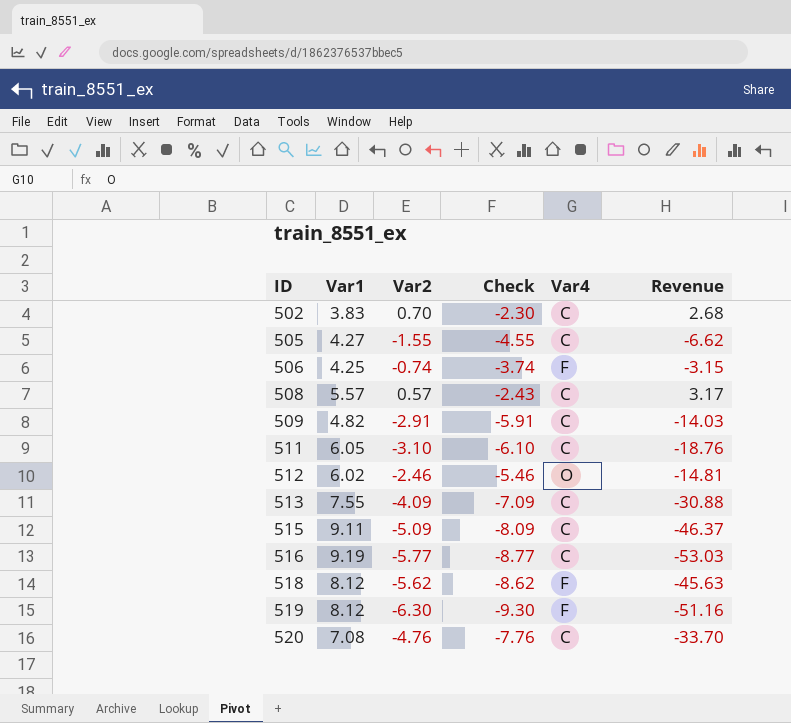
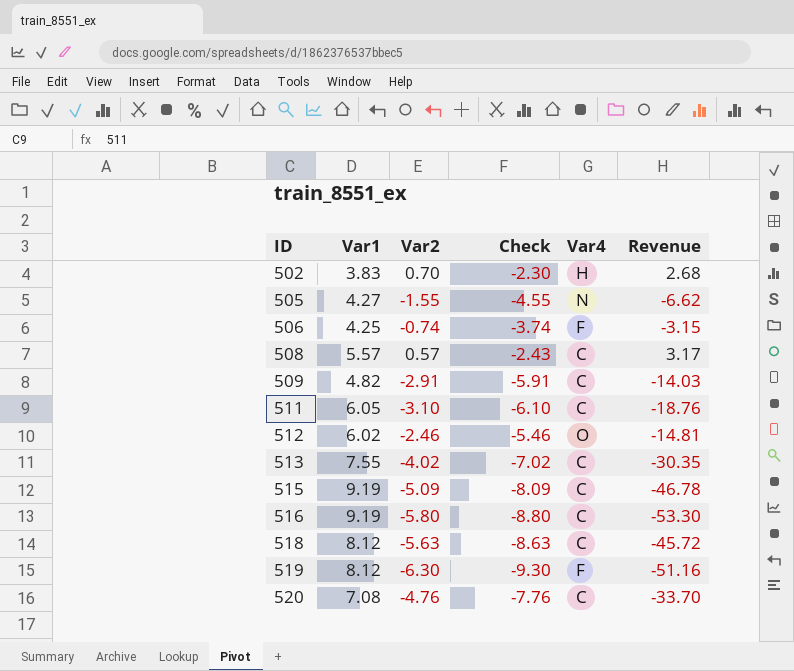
502 | Var4: C -> H
505 | Var4: C -> N
513 | Var2: -4.09 -> -4.02
513 | Check: -7.09 -> -7.02
513 | Revenue: -30.88 -> -30.35
515 | Var1: 9.11 -> 9.19
515 | Revenue: -46.37 -> -46.78
516 | Var2: -5.77 -> -5.80
516 | Check: -8.77 -> -8.80
516 | Revenue: -53.03 -> -53.30
518 | Var2: -5.62 -> -5.63
518 | Check: -8.62 -> -8.63
518 | Var4: F -> C
518 | Revenue: -45.63 -> -45.72

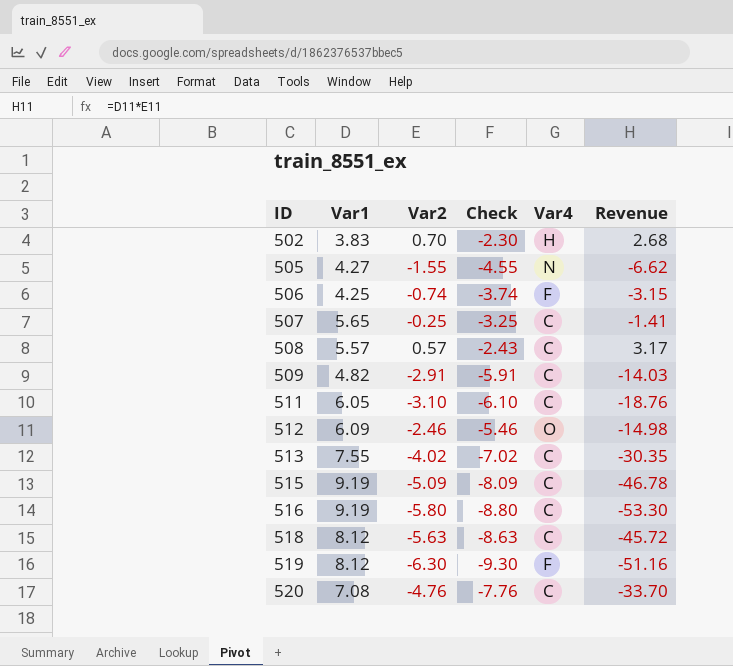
row 507: none -> 5.65 | -0.25 | -3.25 | C | -1.41
512 | Var1: 6.02 -> 6.09
512 | Revenue: -14.81 -> -14.98

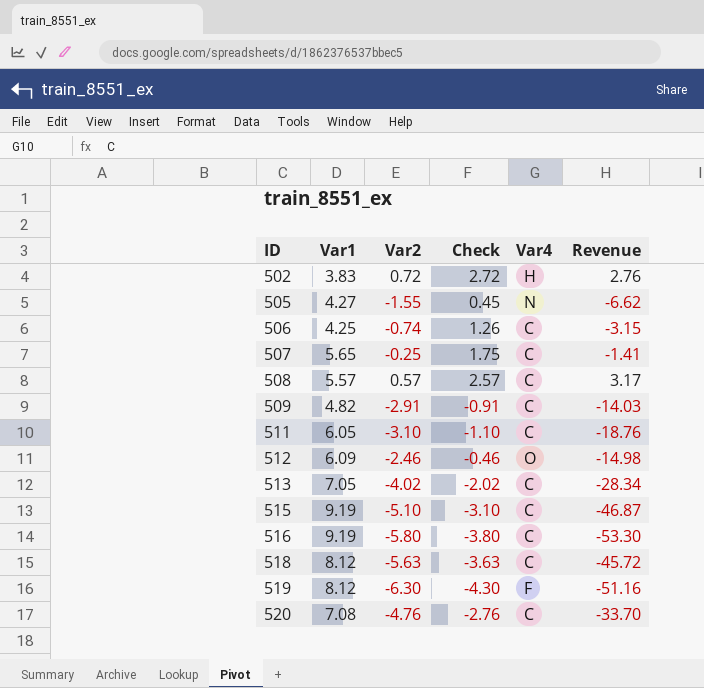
column Check | formula: [Var2] - 3 -> [Var2] + 2
502 | Var2: 0.70 -> 0.72
502 | Revenue: 2.68 -> 2.76
506 | Var4: F -> C
513 | Var1: 7.55 -> 7.05
513 | Revenue: -30.35 -> -28.34
515 | Var2: -5.09 -> -5.10
515 | Revenue: -46.78 -> -46.87

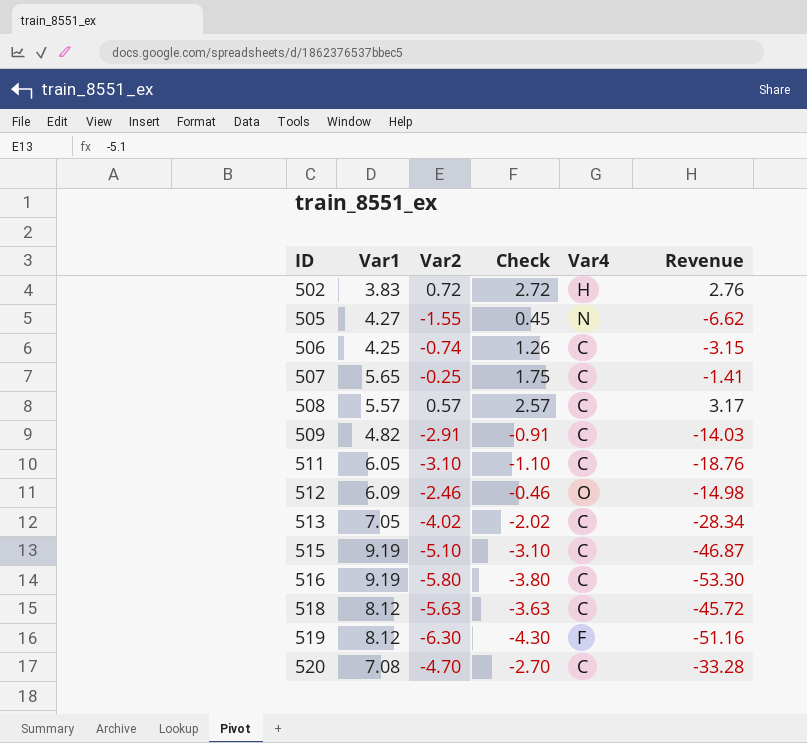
520 | Var2: -4.76 -> -4.70
520 | Check: -2.76 -> -2.70
520 | Revenue: -33.70 -> -33.28

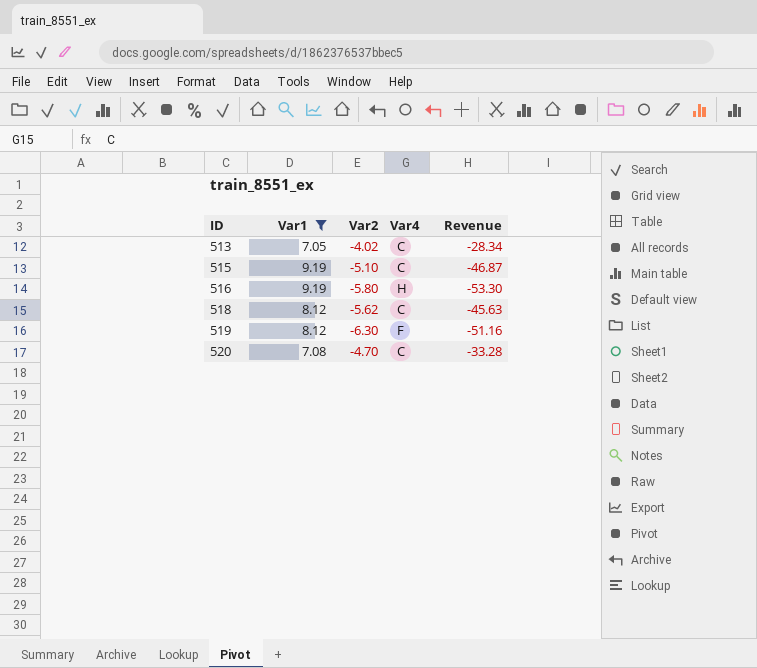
filter: none -> Var1 >= 7.05
column Check | formula: [Var2] + 2 -> none
516 | Var4: C -> H
518 | Var2: -5.63 -> -5.62
518 | Revenue: -45.72 -> -45.63

